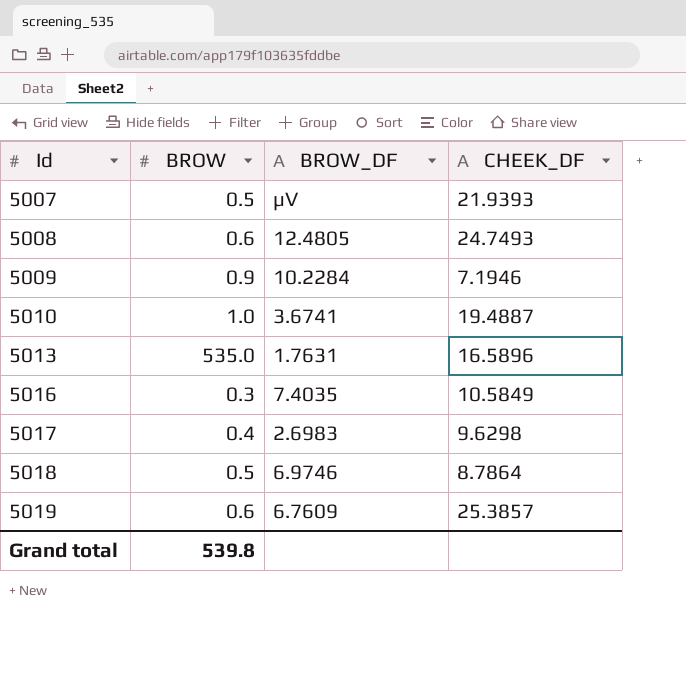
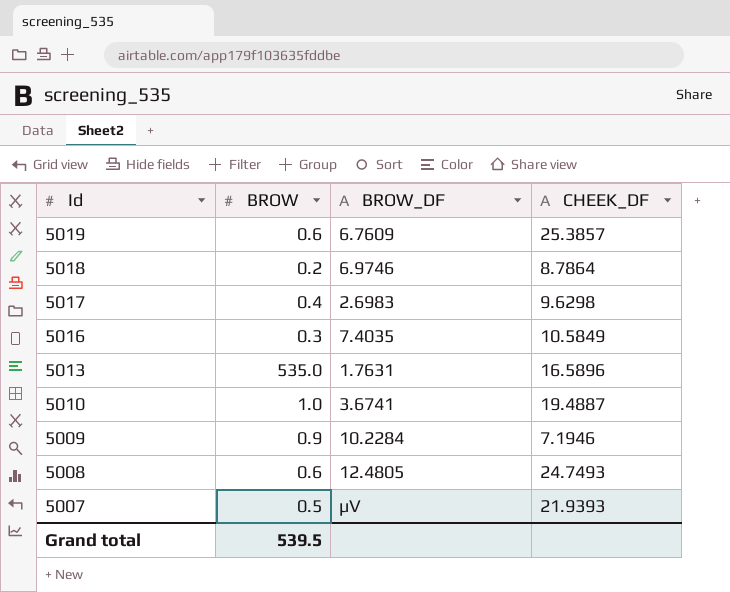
row order: Id ascending -> Id descending
5018 | BROW: 0.5 -> 0.2
Grand total | BROW: 539.8 -> 539.5

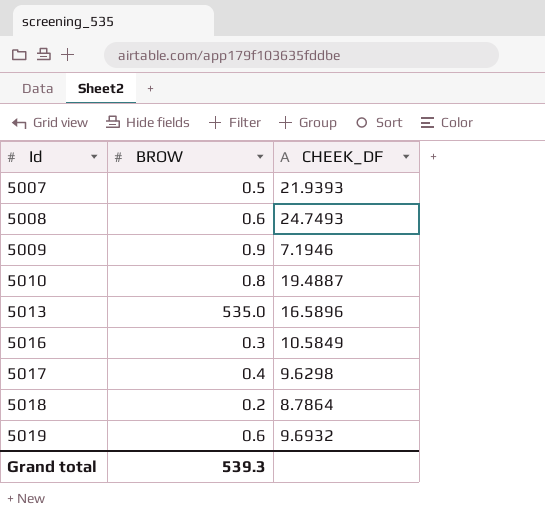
row order: Id descending -> Id ascending
column BROW_DF | position: 3 -> none
5010 | BROW: 1.0 -> 0.8
5019 | CHEEK_DF: 25.3857 -> 9.6932
Grand total | BROW: 539.5 -> 539.3

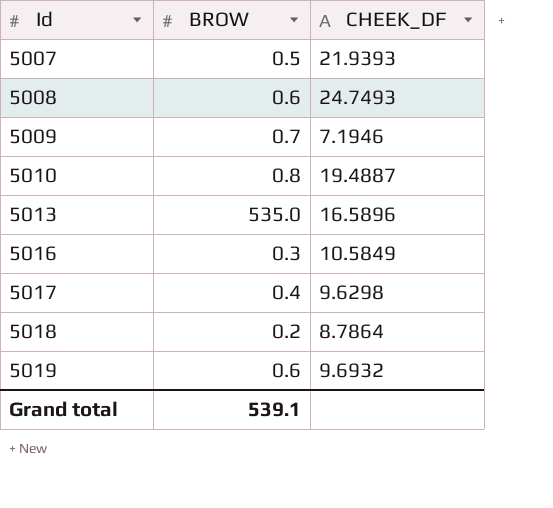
5009 | BROW: 0.9 -> 0.7
Grand total | BROW: 539.3 -> 539.1

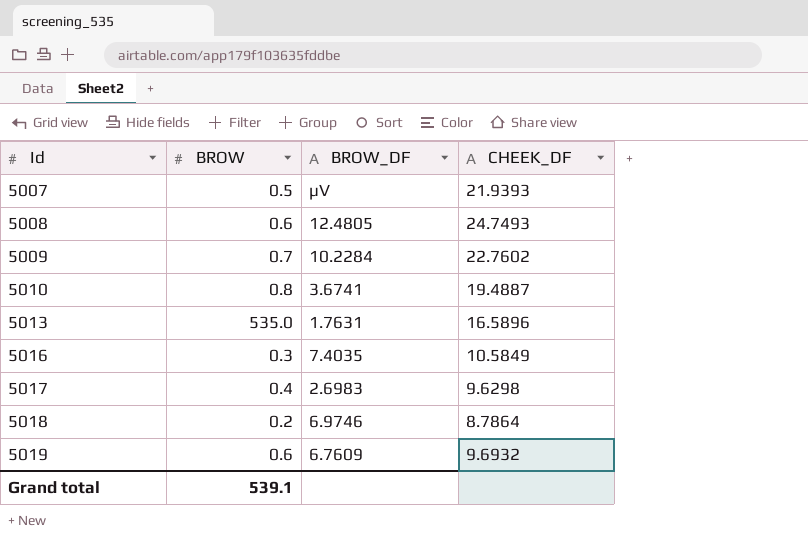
column BROW_DF | position: none -> 3
5009 | CHEEK_DF: 7.1946 -> 22.7602

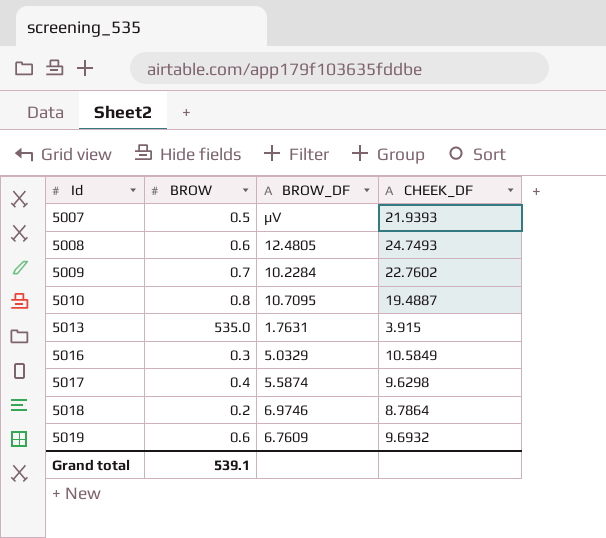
5010 | BROW_DF: 3.6741 -> 10.7095
5013 | CHEEK_DF: 16.5896 -> 3.915
5016 | BROW_DF: 7.4035 -> 5.0329
5017 | BROW_DF: 2.6983 -> 5.5874

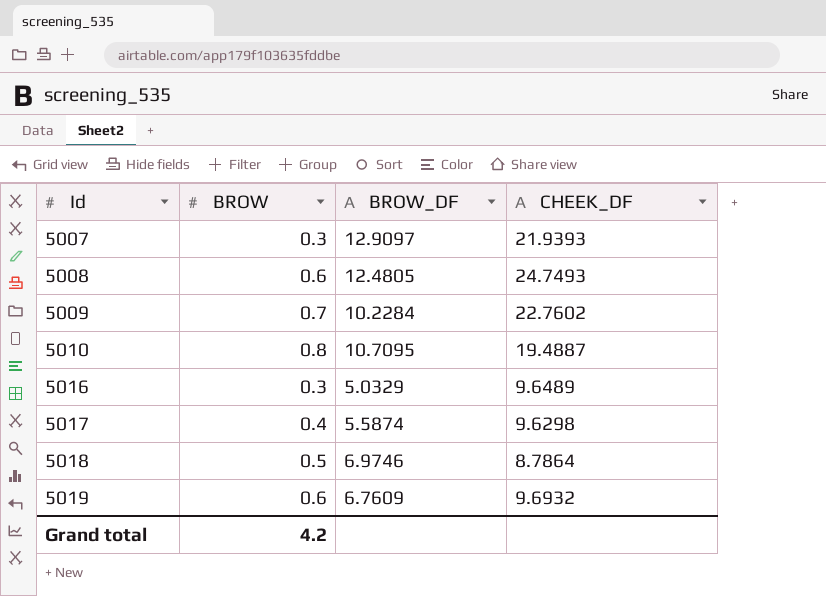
row 5013: 535.0 | 1.7631 | 3.915 -> none
5007 | BROW: 0.5 -> 0.3
5007 | BROW_DF: µV -> 12.9097
5016 | CHEEK_DF: 10.5849 -> 9.6489
5018 | BROW: 0.2 -> 0.5
Grand total | BROW: 539.1 -> 4.2

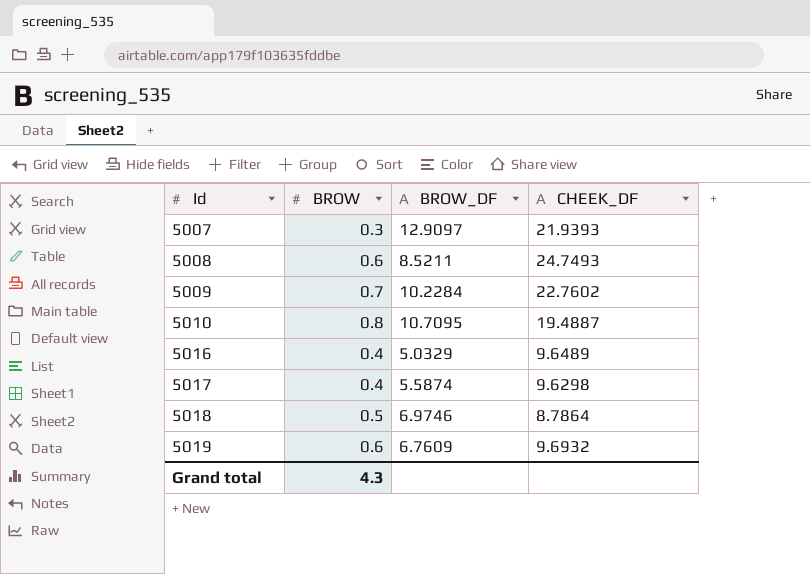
5008 | BROW_DF: 12.4805 -> 8.5211
5016 | BROW: 0.3 -> 0.4
Grand total | BROW: 4.2 -> 4.3

